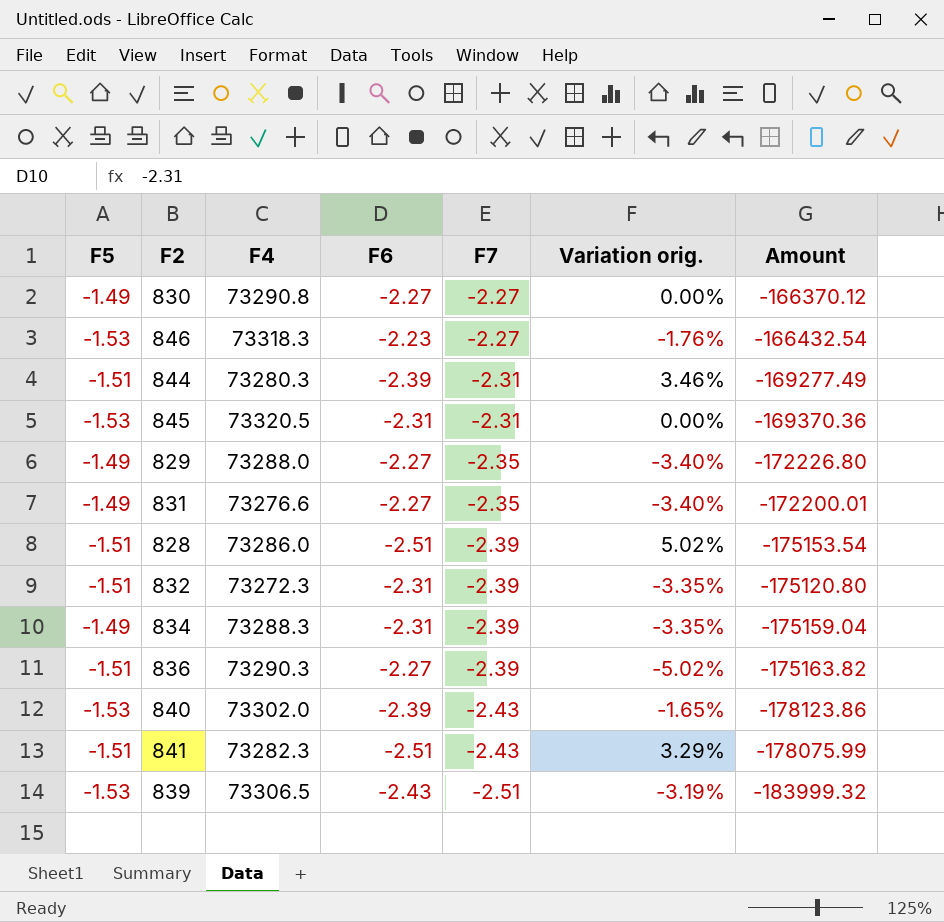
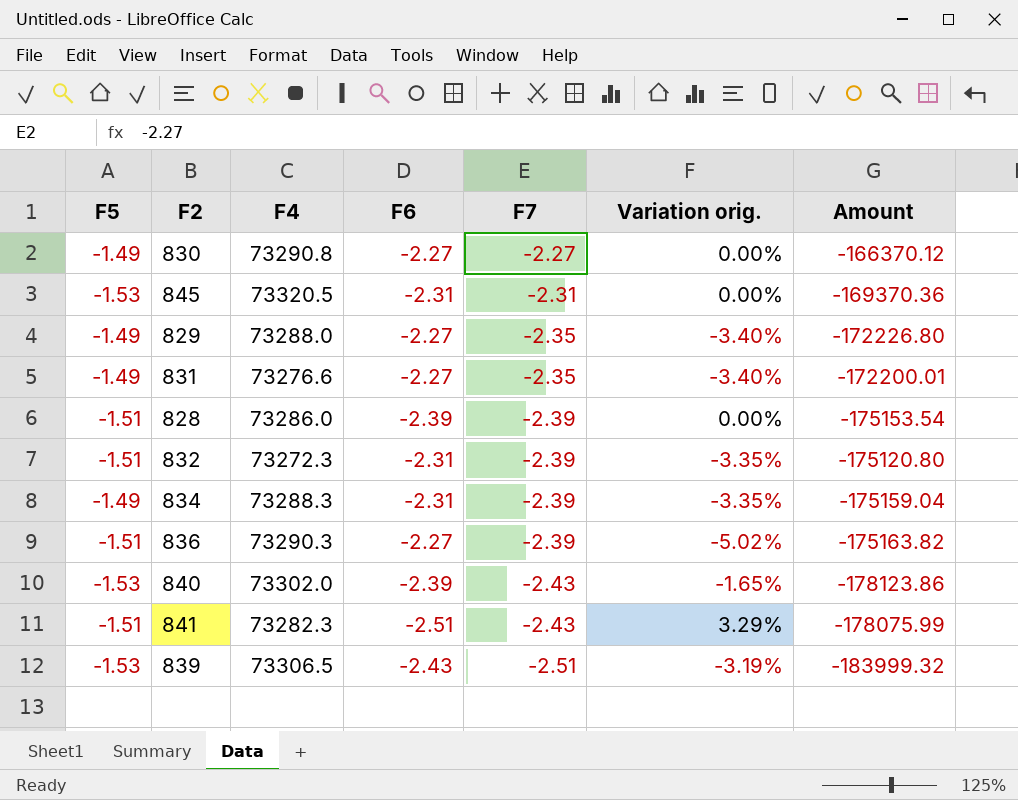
row 846: -1.53 | 73318.3 | -2.23 | -2.27 | -1.76% | -166432.54 -> none
row 844: -1.51 | 73280.3 | -2.39 | -2.31 | 3.46% | -169277.49 -> none
828 | F6: -2.51 -> -2.39
828 | Variation orig.: 5.02% -> 0.00%

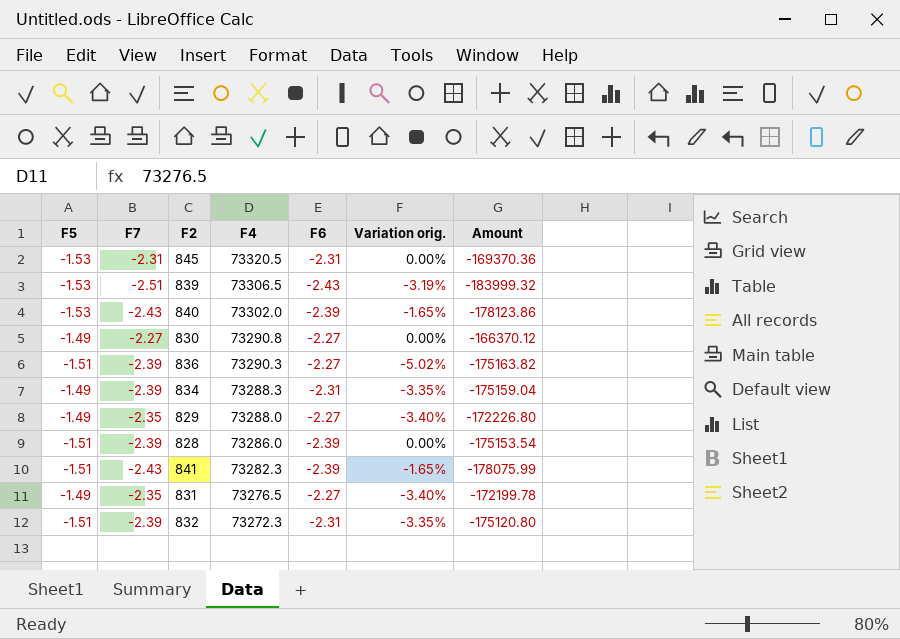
row order: F7 descending -> F4 descending
column F7 | position: 5 -> 2
841 | F6: -2.51 -> -2.39
841 | Variation orig.: 3.29% -> -1.65%
831 | F4: 73276.6 -> 73276.5
831 | Amount: -172200.01 -> -172199.78

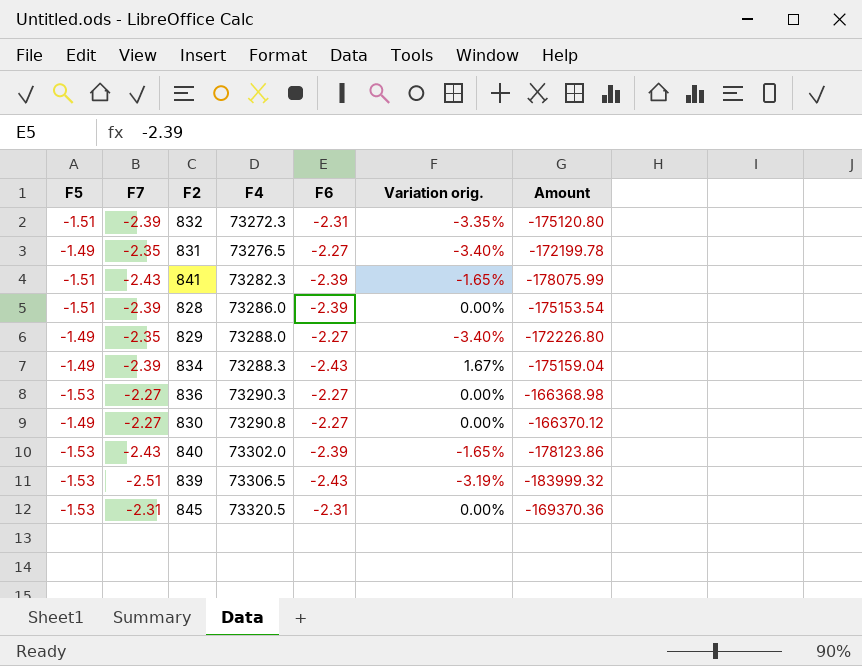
row order: F4 descending -> F4 ascending
834 | F6: -2.31 -> -2.43
834 | Variation orig.: -3.35% -> 1.67%
836 | F5: -1.51 -> -1.53
836 | F7: -2.39 -> -2.27
836 | Variation orig.: -5.02% -> 0.00%
836 | Amount: -175163.82 -> -166368.98

